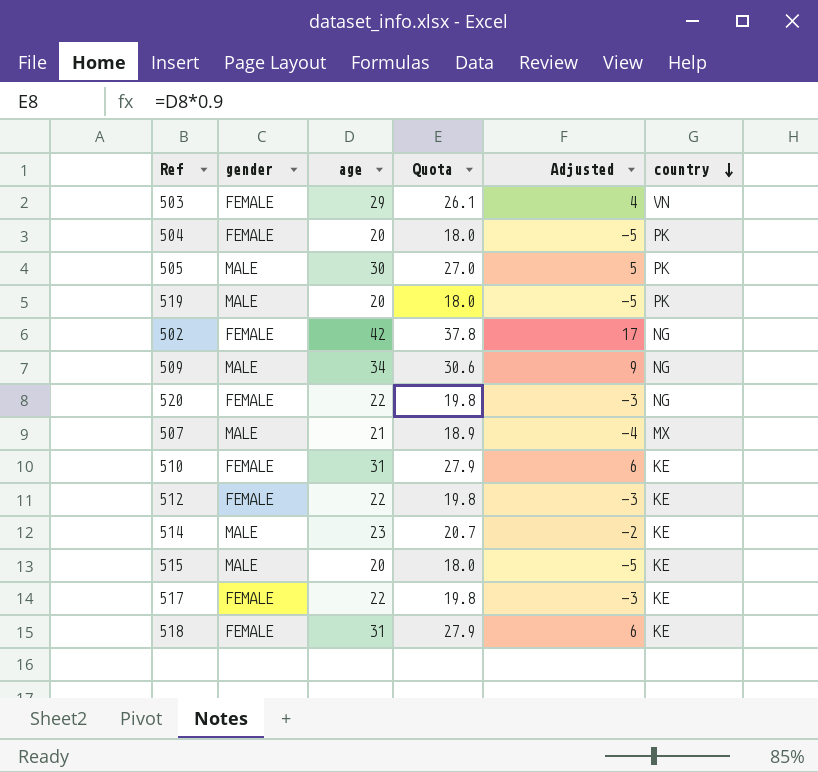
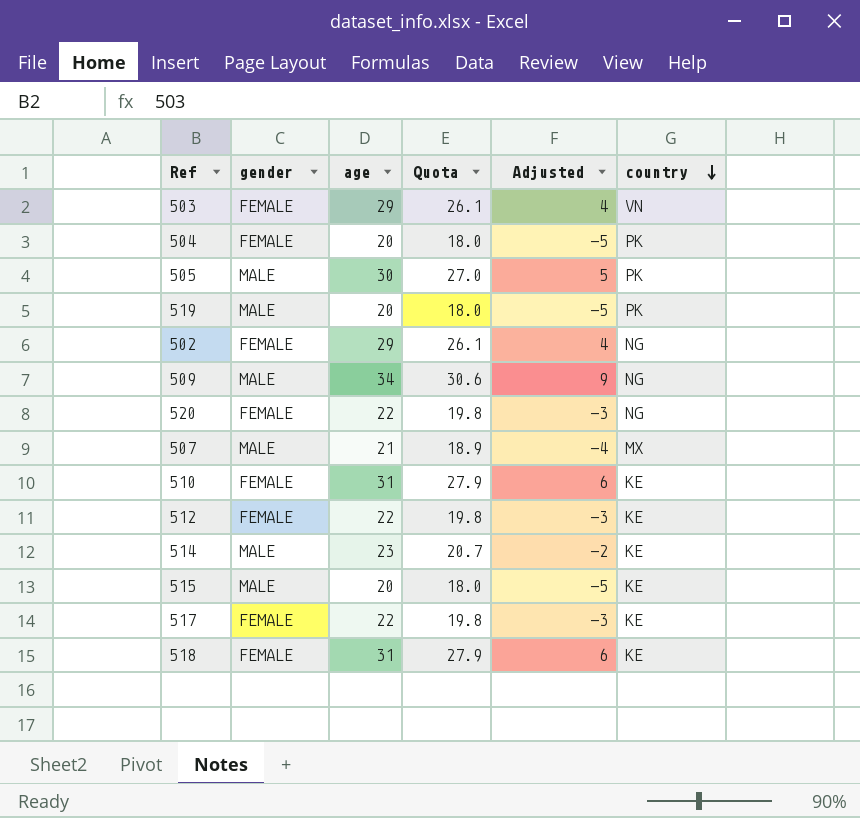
502 | age: 42 -> 29
502 | Quota: 37.8 -> 26.1
502 | Adjusted: 17 -> 4

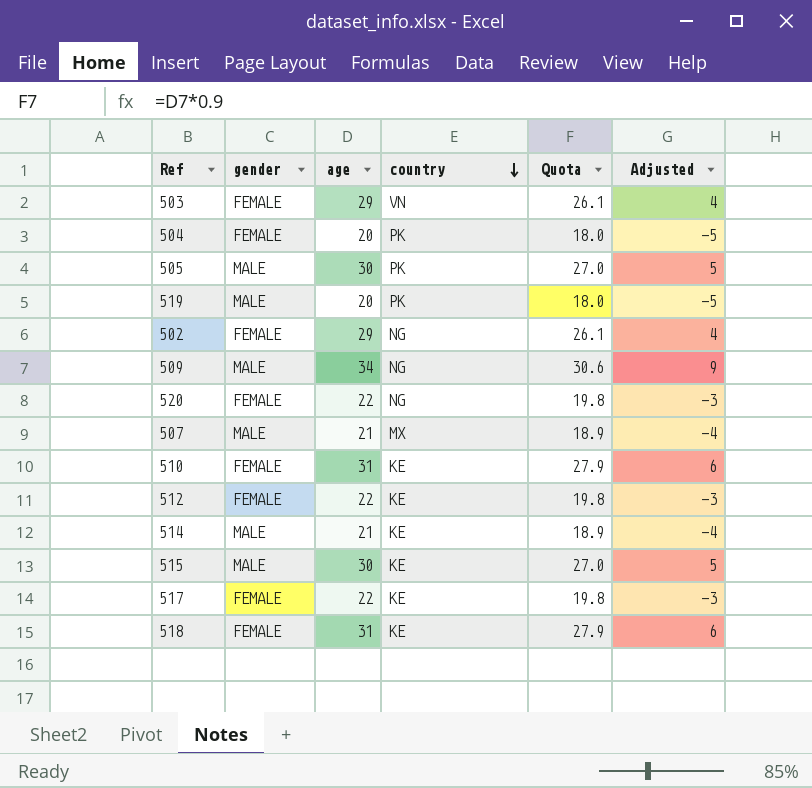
column country | position: 6 -> 4
514 | age: 23 -> 21
514 | Quota: 20.7 -> 18.9
514 | Adjusted: -2 -> -4
515 | age: 20 -> 30
515 | Quota: 18.0 -> 27.0
515 | Adjusted: -5 -> 5

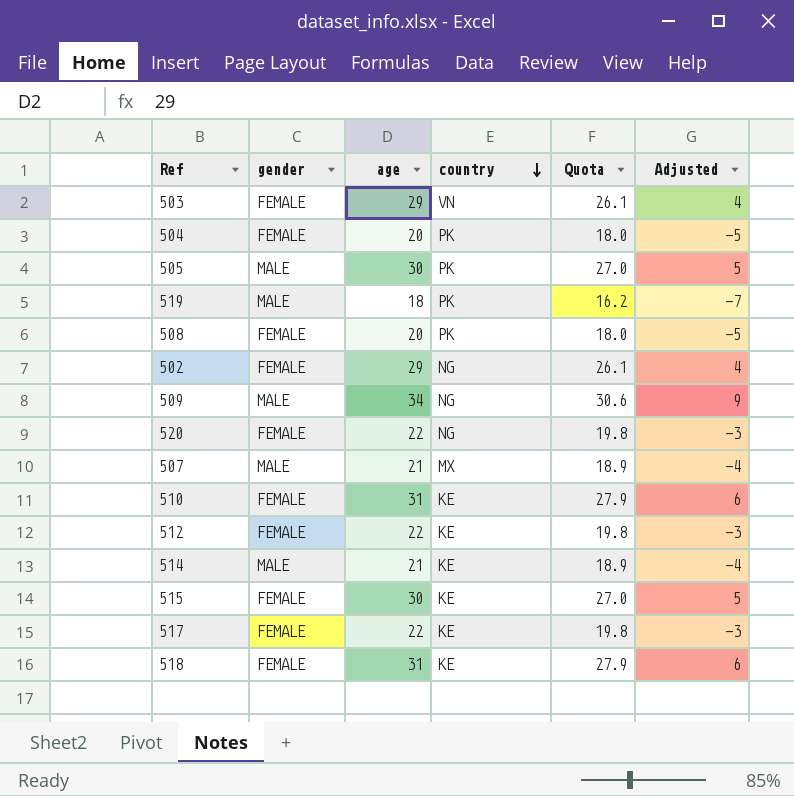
519 | age: 20 -> 18
519 | Quota: 18.0 -> 16.2
519 | Adjusted: -5 -> -7
row 508: none -> FEMALE | 20 | PK | 18.0 | -5
515 | gender: MALE -> FEMALE

